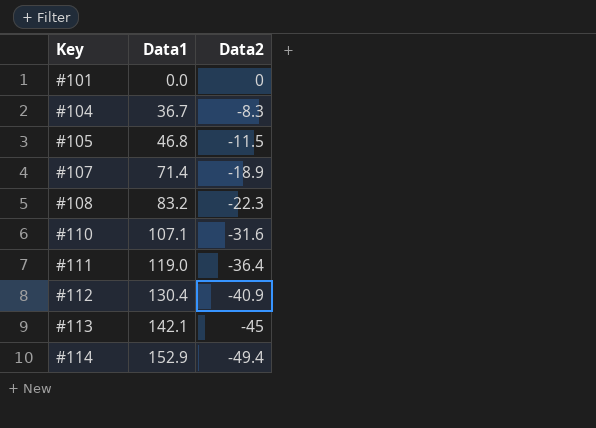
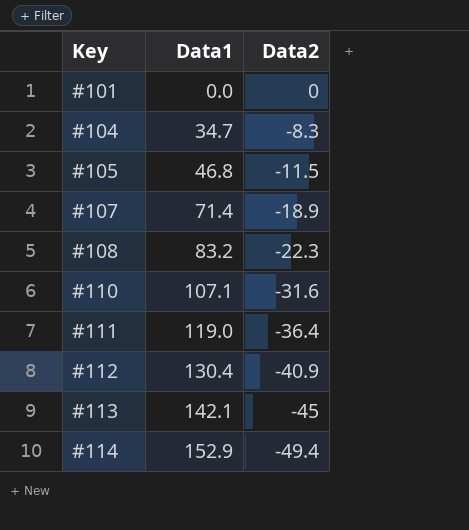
#104 | Data1: 36.7 -> 34.7

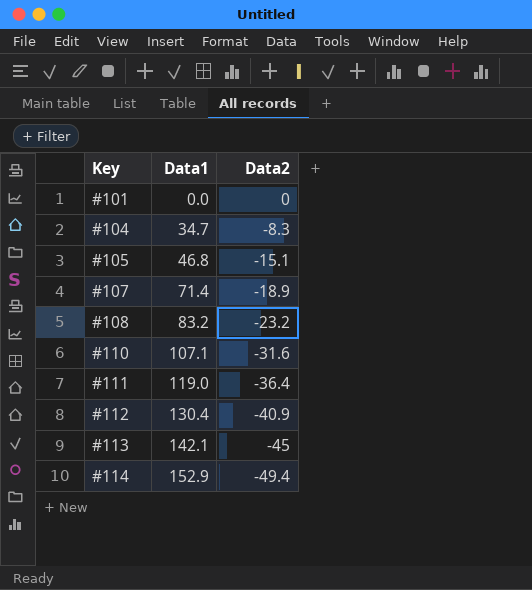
#105 | Data2: -11.5 -> -15.1
#108 | Data2: -22.3 -> -23.2

